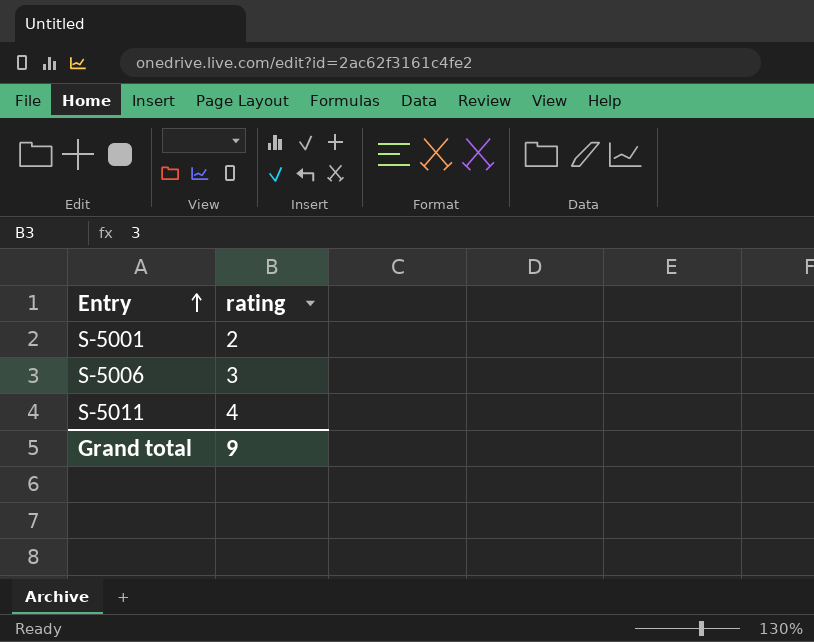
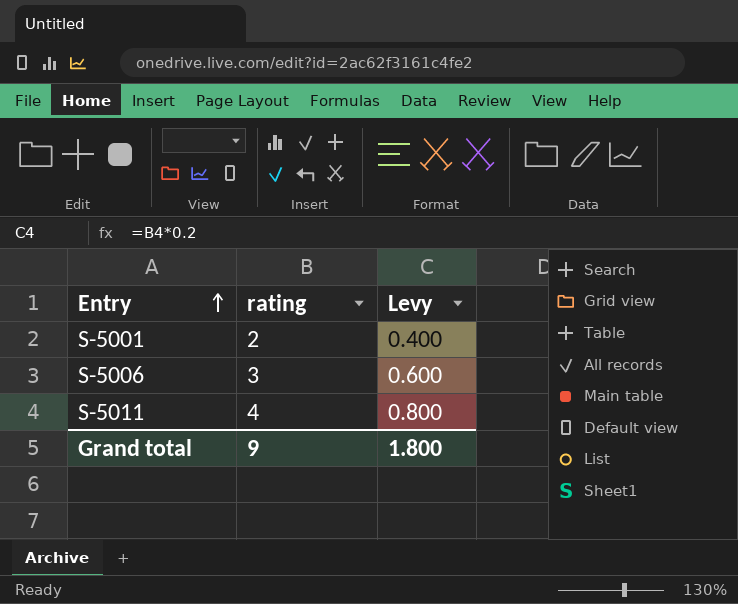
column Levy | formula: none -> [rating] * 0.2

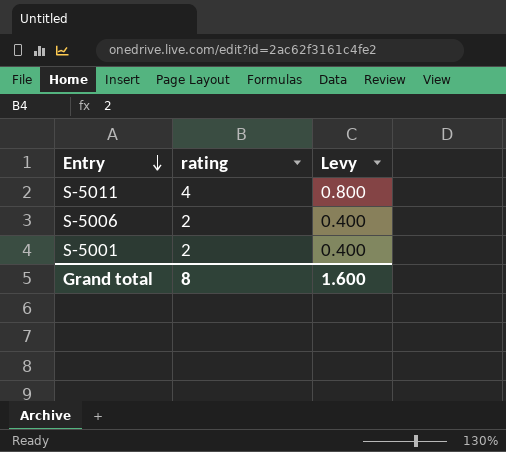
row order: Entry ascending -> Entry descending
S-5006 | rating: 3 -> 2
S-5006 | Levy: 0.600 -> 0.400
Grand total | rating: 9 -> 8
Grand total | Levy: 1.800 -> 1.600

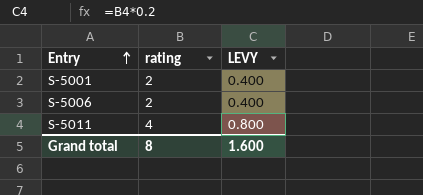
row order: Entry descending -> Entry ascending
column name: Levy -> LEVY

